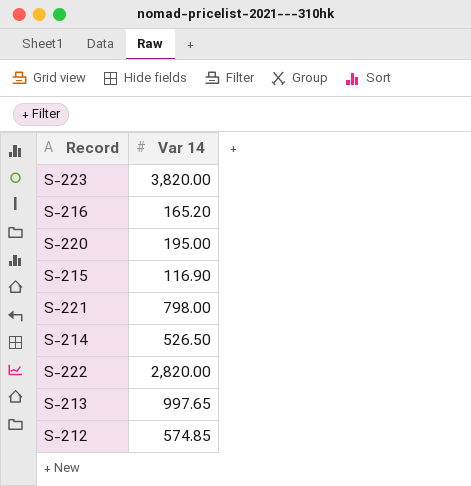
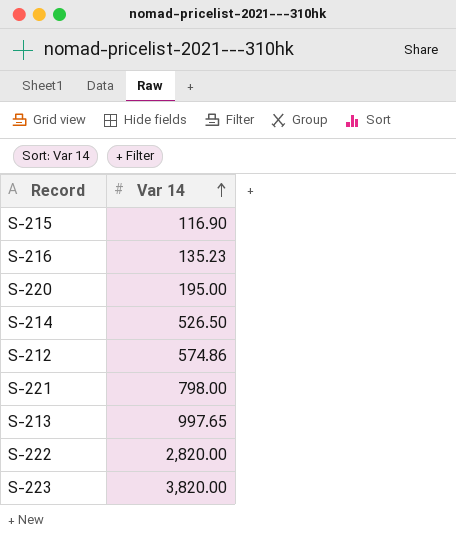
row order: none -> Var 14 ascending
S-216 | Var 14: 165.20 -> 135.23
S-212 | Var 14: 574.85 -> 574.86

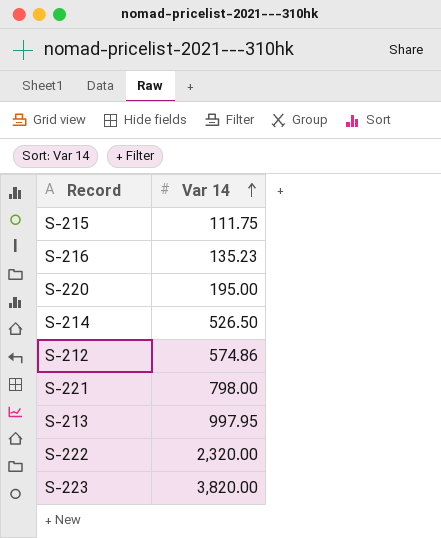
S-215 | Var 14: 116.90 -> 111.75
S-213 | Var 14: 997.65 -> 997.95
S-222 | Var 14: 2,820.00 -> 2,320.00

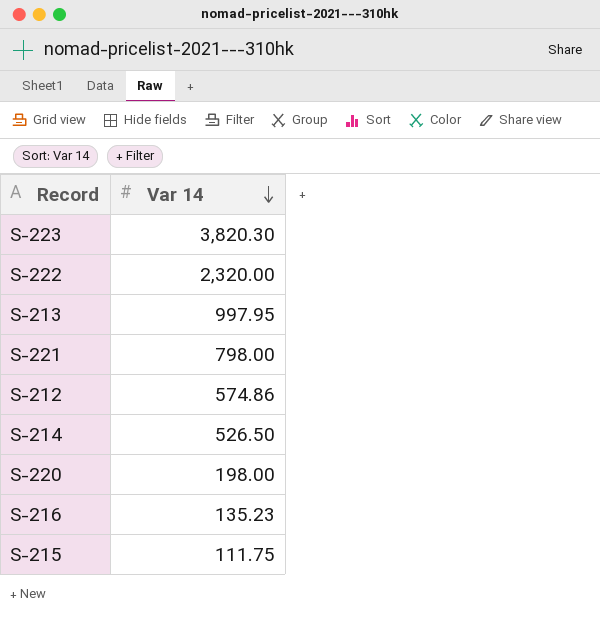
row order: Var 14 ascending -> Var 14 descending
S-223 | Var 14: 3,820.00 -> 3,820.30
S-220 | Var 14: 195.00 -> 198.00

